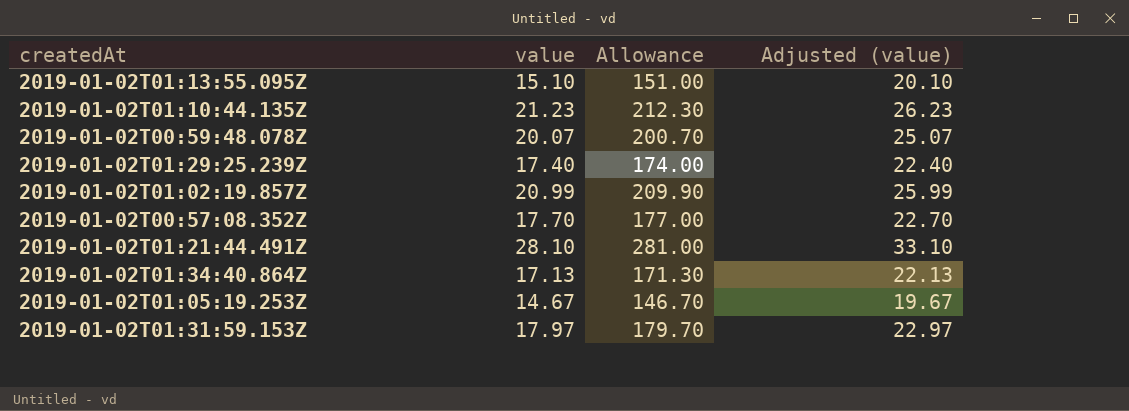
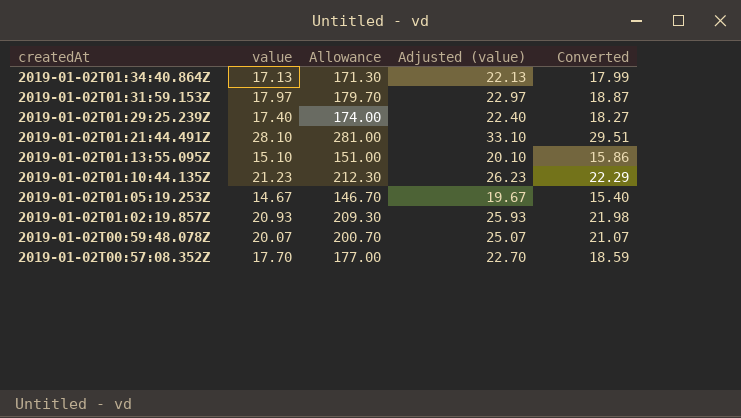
row order: none -> createdAt descending
column Converted | formula: none -> [value] * 1.05
2019-01-02T01:02:19.857Z | value: 20.99 -> 20.93
2019-01-02T01:02:19.857Z | Allowance: 209.90 -> 209.30
2019-01-02T01:02:19.857Z | Adjusted (value): 25.99 -> 25.93

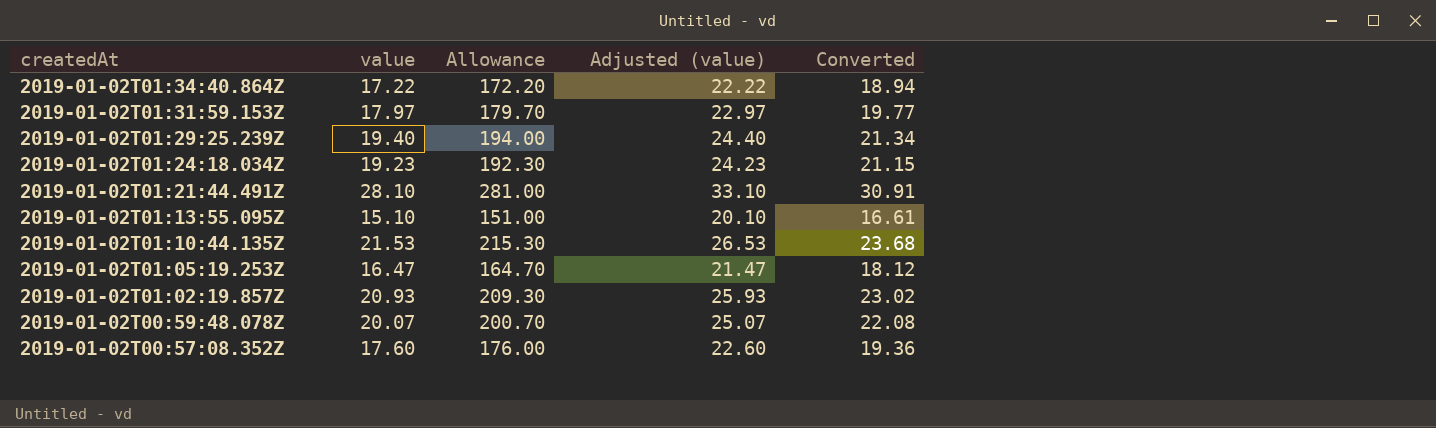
column Converted | formula: [value] * 1.05 -> [value] * 1.1
2019-01-02T01:34:40.864Z | value: 17.13 -> 17.22
2019-01-02T01:34:40.864Z | Allowance: 171.30 -> 172.20
2019-01-02T01:34:40.864Z | Adjusted (value): 22.13 -> 22.22
2019-01-02T01:29:25.239Z | value: 17.40 -> 19.40
2019-01-02T01:29:25.239Z | Allowance: 174.00 -> 194.00
2019-01-02T01:29:25.239Z | Adjusted (value): 22.40 -> 24.40
row 2019-01-02T01:24:18.034Z: none -> 19.23 | 192.30 | 24.23 | 21.15
2019-01-02T01:10:44.135Z | value: 21.23 -> 21.53
2019-01-02T01:10:44.135Z | Allowance: 212.30 -> 215.30
2019-01-02T01:10:44.135Z | Adjusted (value): 26.23 -> 26.53
2019-01-02T01:05:19.253Z | value: 14.67 -> 16.47
2019-01-02T01:05:19.253Z | Allowance: 146.70 -> 164.70
2019-01-02T01:05:19.253Z | Adjusted (value): 19.67 -> 21.47
2019-01-02T00:57:08.352Z | value: 17.70 -> 17.60
2019-01-02T00:57:08.352Z | Allowance: 177.00 -> 176.00
2019-01-02T00:57:08.352Z | Adjusted (value): 22.70 -> 22.60

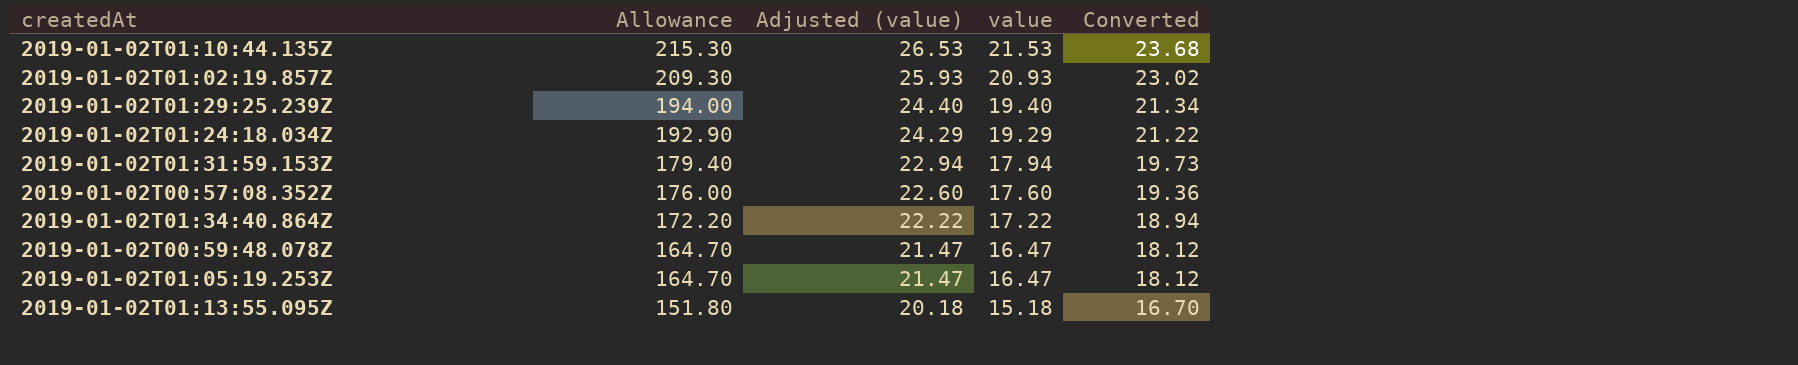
row order: createdAt descending -> Allowance descending
column value | position: 2 -> 4
row 2019-01-02T01:21:44.491Z: 28.10 | 281.00 | 33.10 | 30.91 -> none
2019-01-02T01:24:18.034Z | Allowance: 192.30 -> 192.90
2019-01-02T01:24:18.034Z | Adjusted (value): 24.23 -> 24.29
2019-01-02T01:24:18.034Z | value: 19.23 -> 19.29
2019-01-02T01:24:18.034Z | Converted: 21.15 -> 21.22
2019-01-02T01:31:59.153Z | Allowance: 179.70 -> 179.40
2019-01-02T01:31:59.153Z | Adjusted (value): 22.97 -> 22.94
2019-01-02T01:31:59.153Z | value: 17.97 -> 17.94
2019-01-02T01:31:59.153Z | Converted: 19.77 -> 19.73
2019-01-02T00:59:48.078Z | Allowance: 200.70 -> 164.70
2019-01-02T00:59:48.078Z | Adjusted (value): 25.07 -> 21.47
2019-01-02T00:59:48.078Z | value: 20.07 -> 16.47
2019-01-02T00:59:48.078Z | Converted: 22.08 -> 18.12
2019-01-02T01:13:55.095Z | Allowance: 151.00 -> 151.80
2019-01-02T01:13:55.095Z | Adjusted (value): 20.10 -> 20.18
2019-01-02T01:13:55.095Z | value: 15.10 -> 15.18
2019-01-02T01:13:55.095Z | Converted: 16.61 -> 16.70

